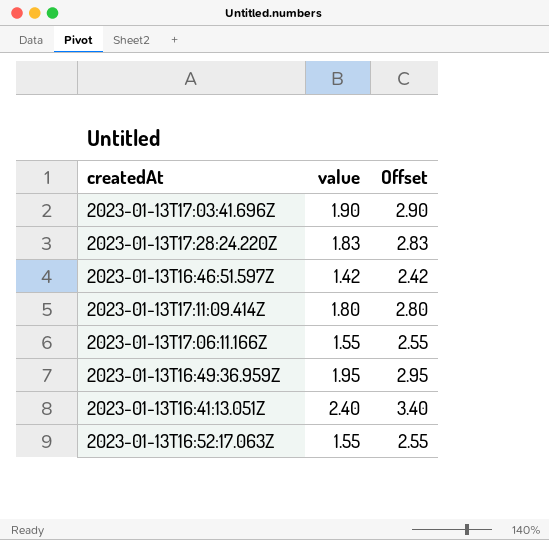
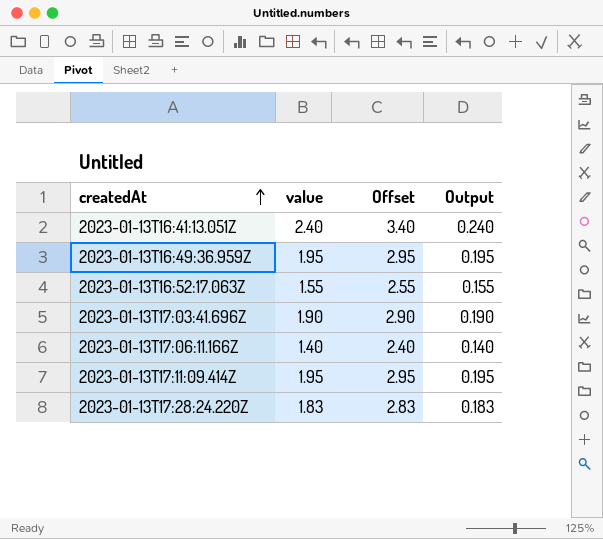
row order: none -> createdAt ascending
column Output | formula: none -> [value] * 0.1
row 2023-01-13T16:46:51.597Z: 1.42 | 2.42 -> none
2023-01-13T17:06:11.166Z | value: 1.55 -> 1.40
2023-01-13T17:06:11.166Z | Offset: 2.55 -> 2.40
2023-01-13T17:11:09.414Z | value: 1.80 -> 1.95
2023-01-13T17:11:09.414Z | Offset: 2.80 -> 2.95

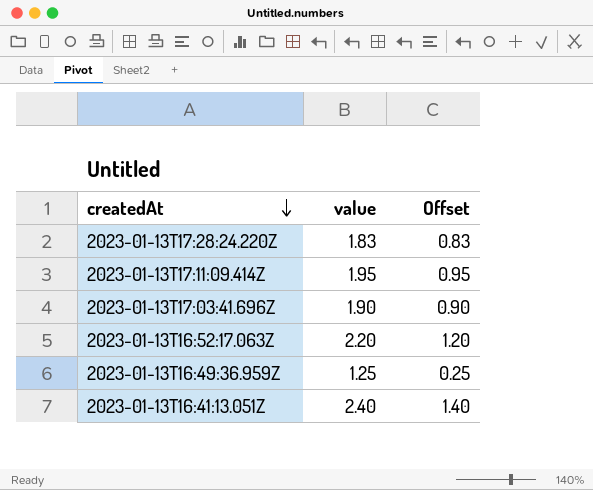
row order: createdAt ascending -> createdAt descending
column Output | formula: [value] * 0.1 -> none
column Offset | formula: [value] + 1 -> [value] - 1
row 2023-01-13T17:06:11.166Z: 1.40 | 2.40 | 0.140 -> none
2023-01-13T16:52:17.063Z | value: 1.55 -> 2.20
2023-01-13T16:49:36.959Z | value: 1.95 -> 1.25

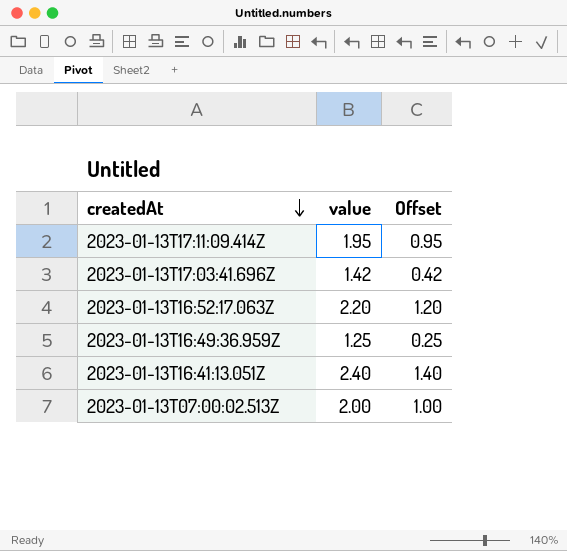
row 2023-01-13T17:28:24.220Z: 1.83 | 0.83 -> none
2023-01-13T17:03:41.696Z | value: 1.90 -> 1.42
2023-01-13T17:03:41.696Z | Offset: 0.90 -> 0.42
row 2023-01-13T07:00:02.513Z: none -> 2.00 | 1.00

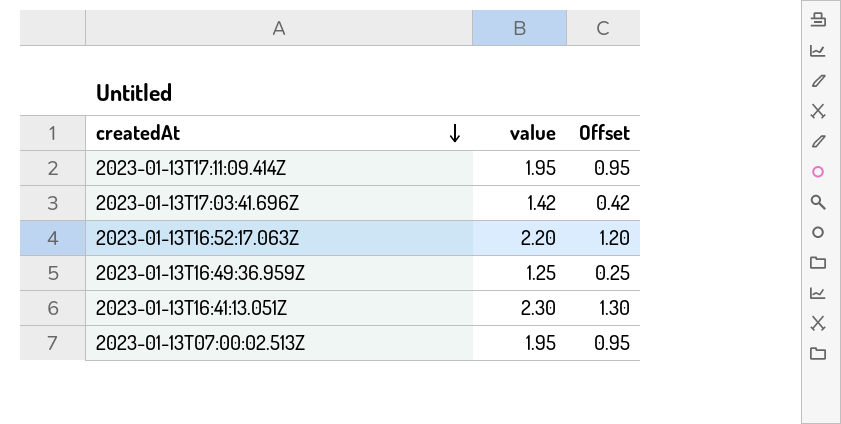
2023-01-13T16:41:13.051Z | value: 2.40 -> 2.30
2023-01-13T16:41:13.051Z | Offset: 1.40 -> 1.30
2023-01-13T07:00:02.513Z | value: 2.00 -> 1.95
2023-01-13T07:00:02.513Z | Offset: 1.00 -> 0.95

